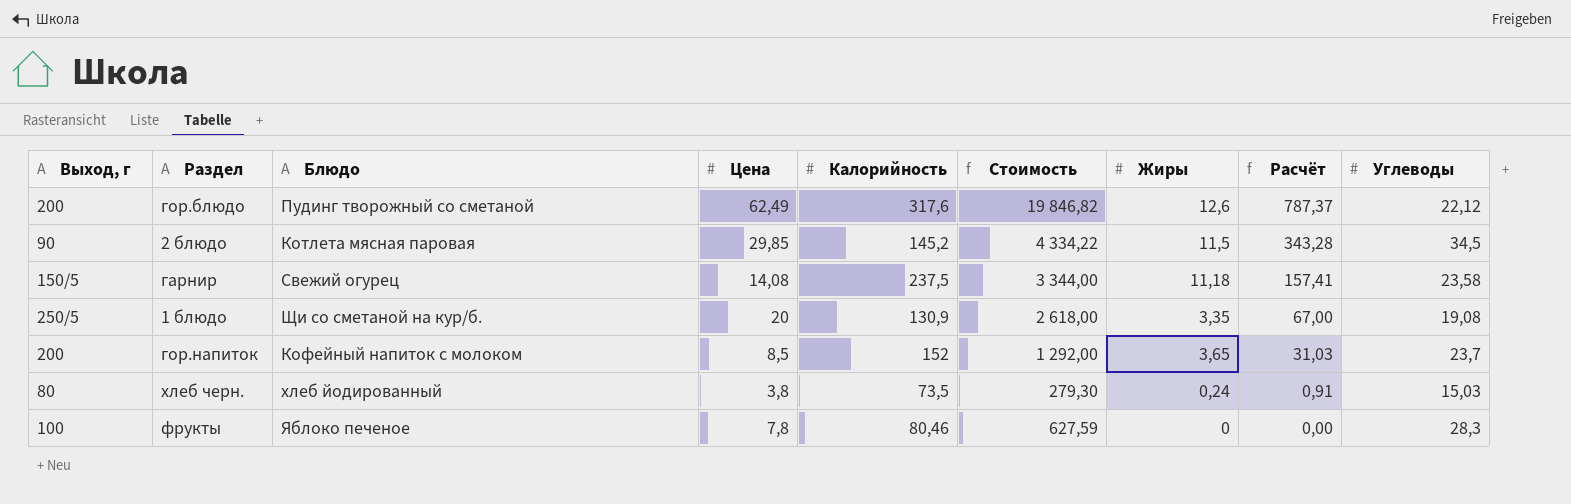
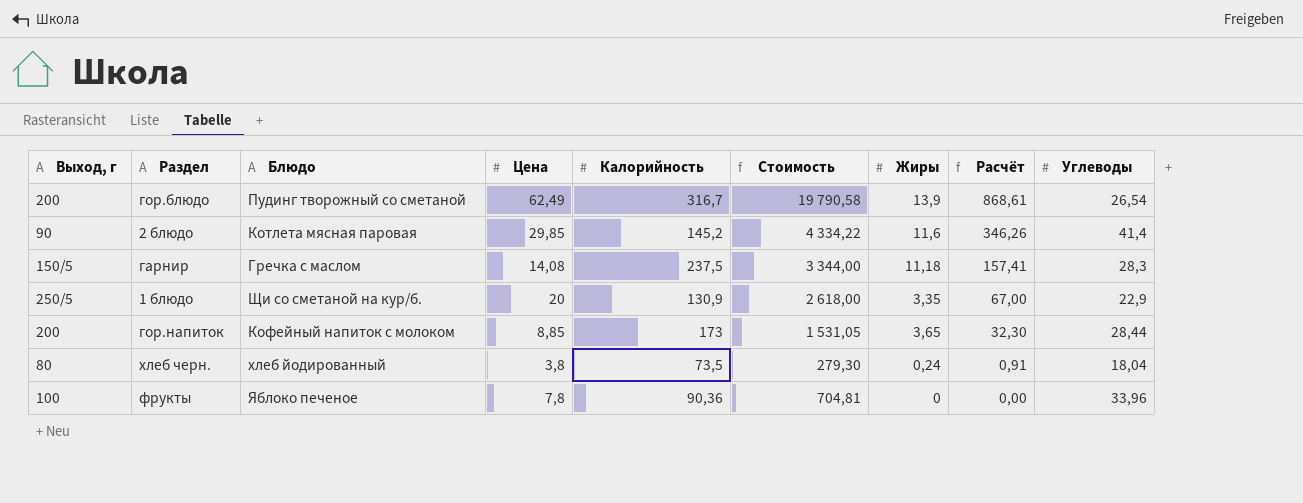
гор.блюдо | Калорийность: 317,6 -> 316,7
гор.блюдо | Стоимость: 19 846,82 -> 19 790,58
гор.блюдо | Жиры: 12,6 -> 13,9
гор.блюдо | Расчёт: 787,37 -> 868,61
гор.блюдо | Углеводы: 22,12 -> 26,54
2 блюдо | Жиры: 11,5 -> 11,6
2 блюдо | Расчёт: 343,28 -> 346,26
2 блюдо | Углеводы: 34,5 -> 41,4
гарнир | Блюдо: Свежий огурец -> Гречка с маслом
гарнир | Углеводы: 23,58 -> 28,3
1 блюдо | Углеводы: 19,08 -> 22,9
гор.напиток | Цена: 8,5 -> 8,85
гор.напиток | Калорийность: 152 -> 173
гор.напиток | Стоимость: 1 292,00 -> 1 531,05
гор.напиток | Расчёт: 31,03 -> 32,30
гор.напиток | Углеводы: 23,7 -> 28,44
хлеб черн. | Углеводы: 15,03 -> 18,04
фрукты | Калорийность: 80,46 -> 90,36
фрукты | Стоимость: 627,59 -> 704,81
фрукты | Углеводы: 28,3 -> 33,96

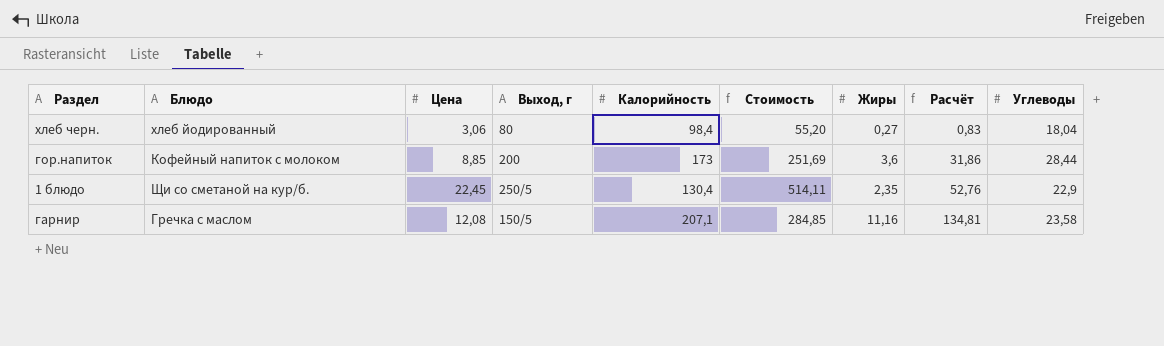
row order: Расчёт descending -> Расчёт ascending
column Выход, г | position: 1 -> 4
column Стоимость | formula: [Цена] * [Калорийность] -> [Цена] * [Углеводы]
row гор.блюдо: 200 | Пудинг творожный со сметаной | 62,49 | 316,7 | 19 790,58 | 13,9 | 868,61 | 26,54 -> none
row 2 блюдо: 90 | Котлета мясная паровая | 29,85 | 145,2 | 4 334,22 | 11,6 | 346,26 | 41,4 -> none
row фрукты: 100 | Яблоко печеное | 7,8 | 90,36 | 704,81 | 0 | 0,00 | 33,96 -> none
хлеб черн. | Цена: 3,8 -> 3,06
хлеб черн. | Калорийность: 73,5 -> 98,4
хлеб черн. | Жиры: 0,24 -> 0,27
хлеб черн. | Расчёт: 0,91 -> 0,83
гор.напиток | Жиры: 3,65 -> 3,6
гор.напиток | Расчёт: 32,30 -> 31,86
1 блюдо | Цена: 20 -> 22,45
1 блюдо | Калорийность: 130,9 -> 130,4
1 блюдо | Жиры: 3,35 -> 2,35
1 блюдо | Расчёт: 67,00 -> 52,76
гарнир | Цена: 14,08 -> 12,08
гарнир | Калорийность: 237,5 -> 207,1
гарнир | Жиры: 11,18 -> 11,16
гарнир | Расчёт: 157,41 -> 134,81
гарнир | Углеводы: 28,3 -> 23,58

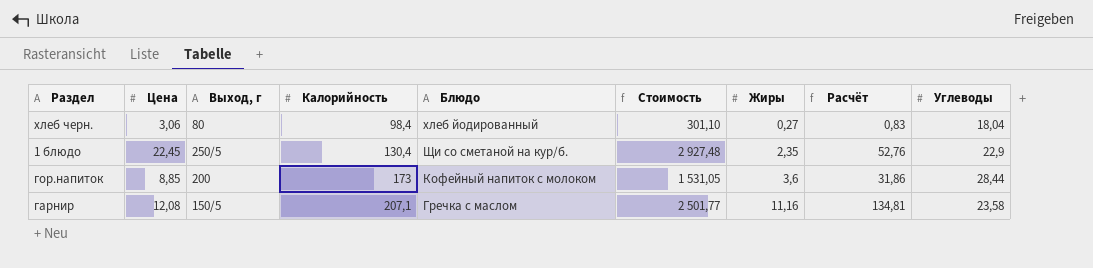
row order: Расчёт ascending -> Калорийность ascending
column Блюдо | position: 2 -> 5
column Стоимость | formula: [Цена] * [Углеводы] -> [Цена] * [Калорийность]

